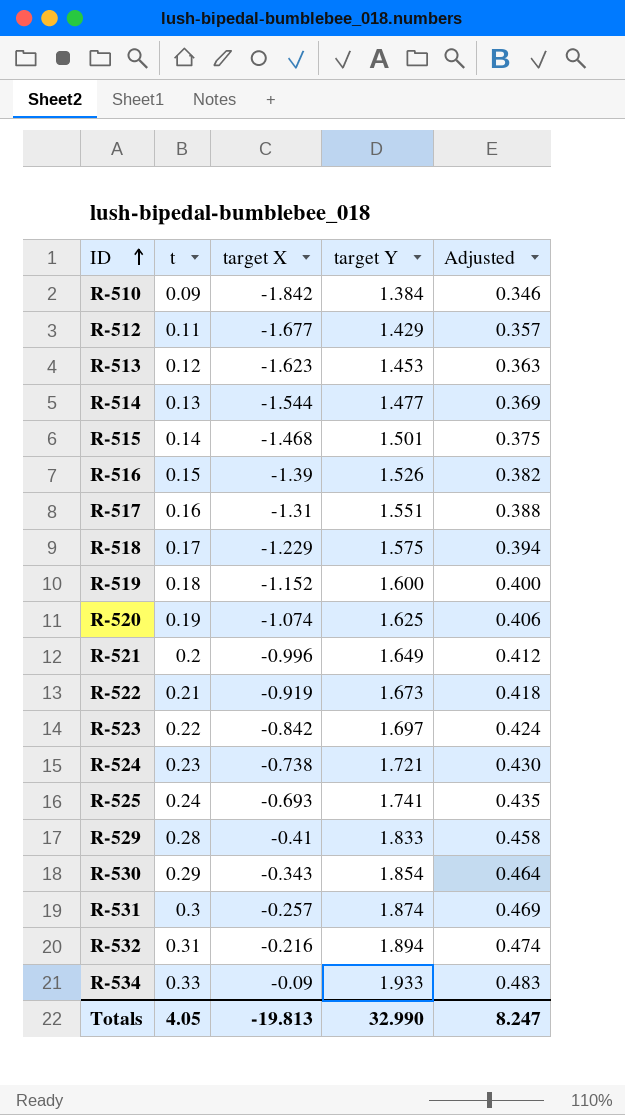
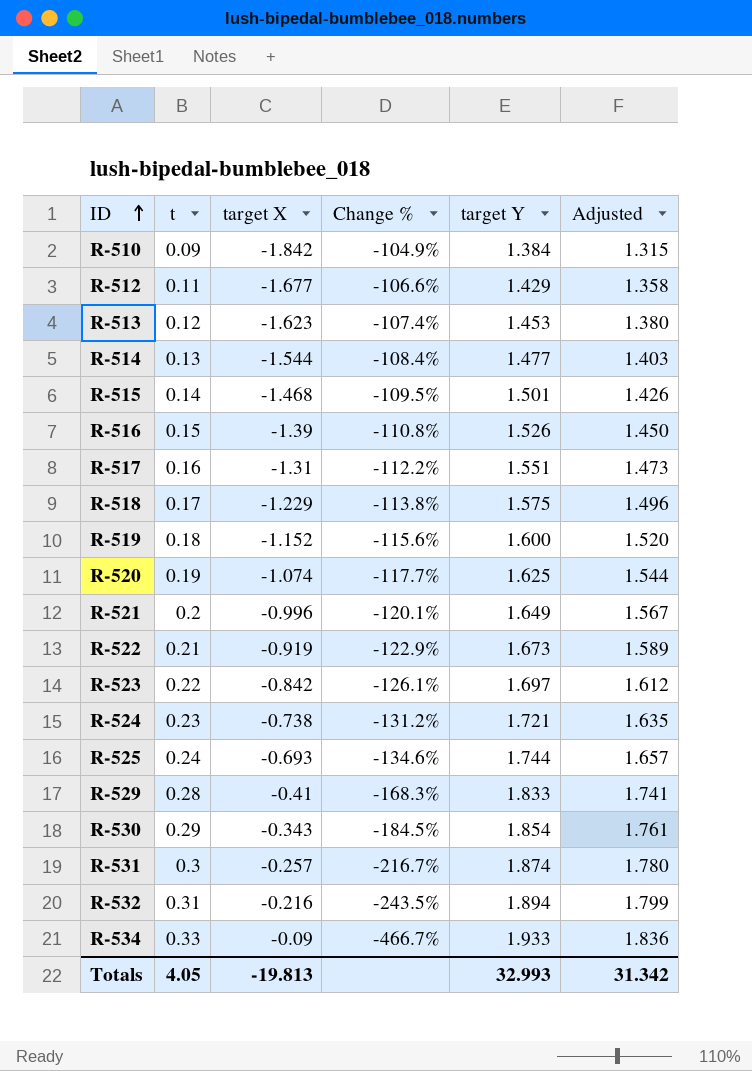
column Change % | formula: none -> ([t] - [target X]) / [target X]
column Adjusted | formula: [target Y] * 0.25 -> [target Y] * 0.95
R-525 | target Y: 1.741 -> 1.744
Totals | target Y: 32.990 -> 32.993
Totals | Adjusted: 8.247 -> 31.342

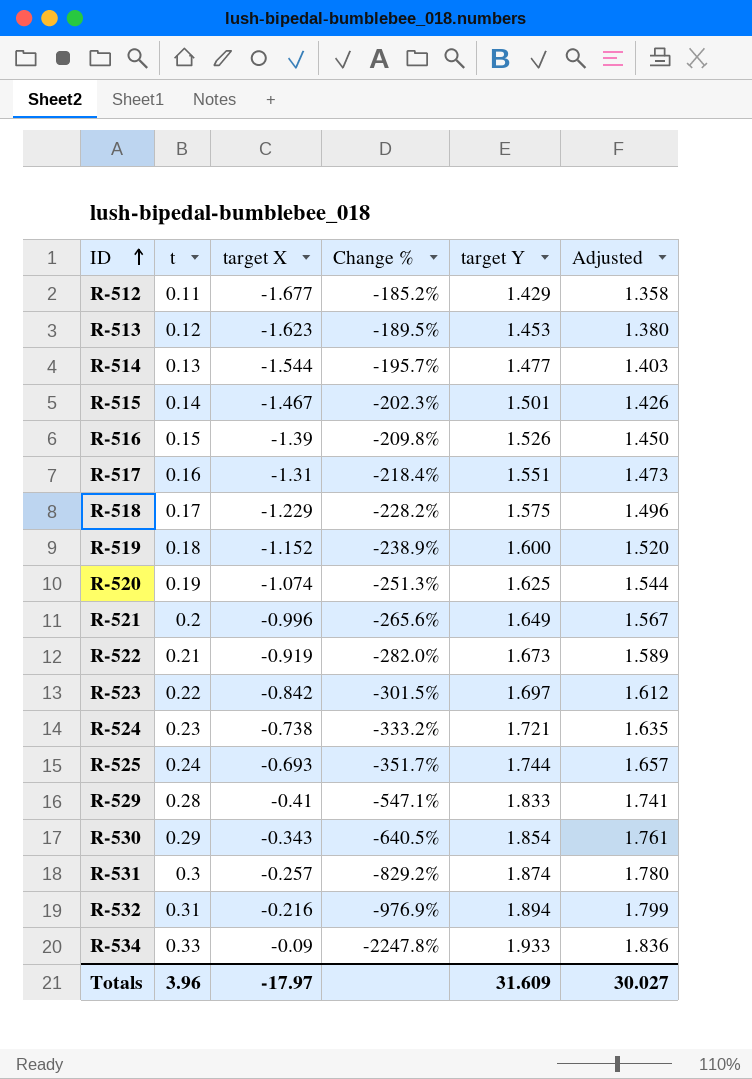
column Change % | formula: ([t] - [target X]) / [target X] -> ([target Y] - [target X]) / [target X]
row R-510: 0.09 | -1.842 | -104.9% | 1.384 | 1.315 -> none
R-515 | target X: -1.468 -> -1.467
Totals | t: 4.05 -> 3.96
Totals | target X: -19.813 -> -17.97
Totals | target Y: 32.993 -> 31.609
Totals | Adjusted: 31.342 -> 30.027

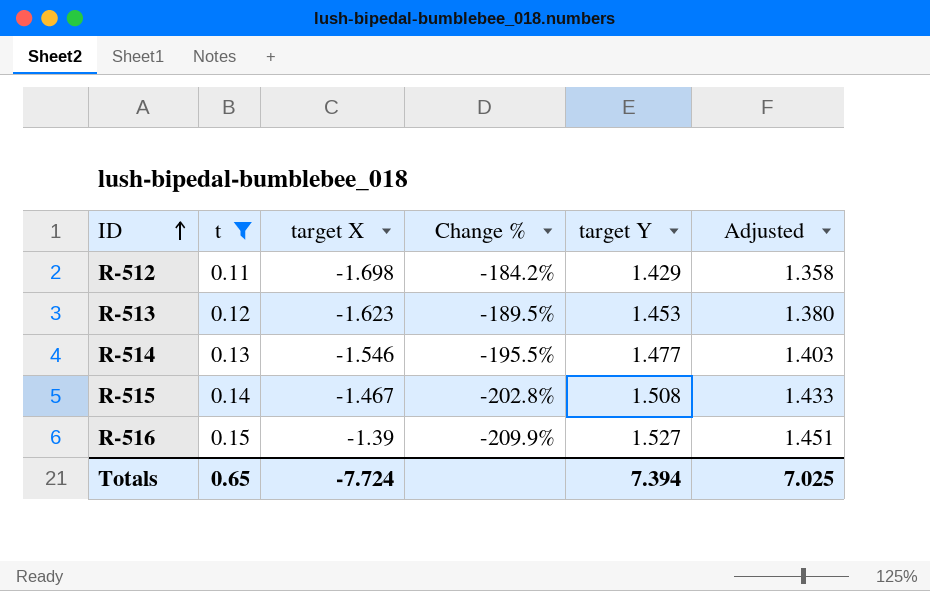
filter: none -> t <= 0.15
R-512 | target X: -1.677 -> -1.698
R-512 | Change %: -185.2% -> -184.2%
R-514 | target X: -1.544 -> -1.546
R-514 | Change %: -195.7% -> -195.5%
R-515 | Change %: -202.3% -> -202.8%
R-515 | target Y: 1.501 -> 1.508
R-515 | Adjusted: 1.426 -> 1.433
R-516 | Change %: -209.8% -> -209.9%
R-516 | target Y: 1.526 -> 1.527
R-516 | Adjusted: 1.450 -> 1.451
Totals | t: 3.96 -> 0.65
Totals | target X: -17.97 -> -7.724
Totals | target Y: 31.609 -> 7.394
Totals | Adjusted: 30.027 -> 7.025

